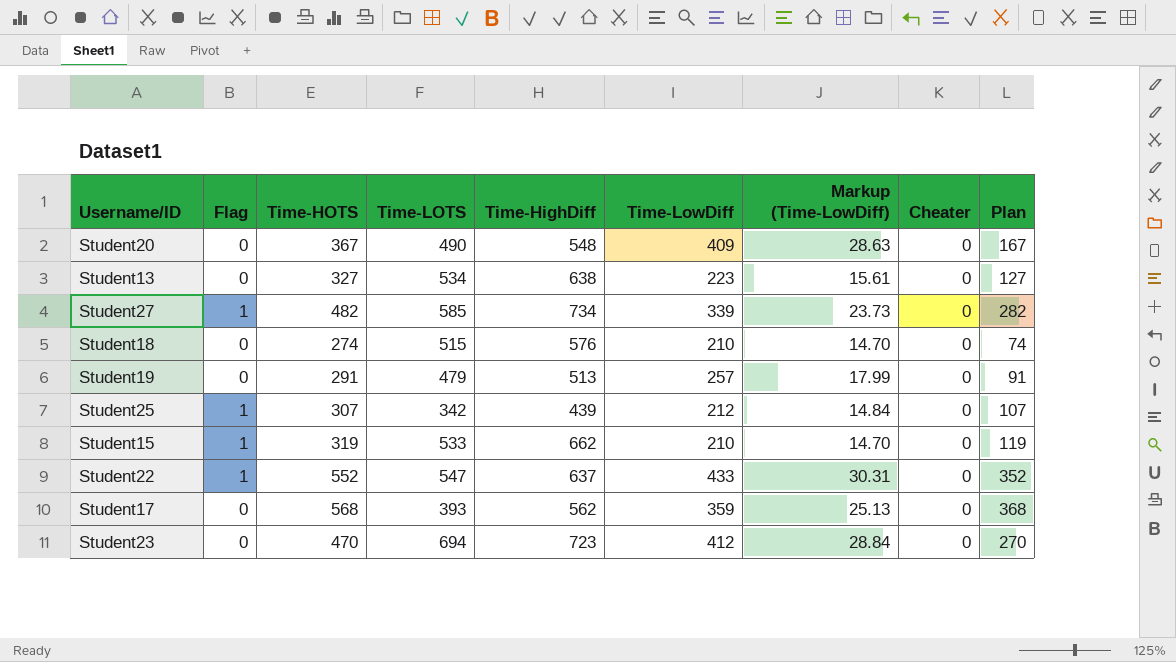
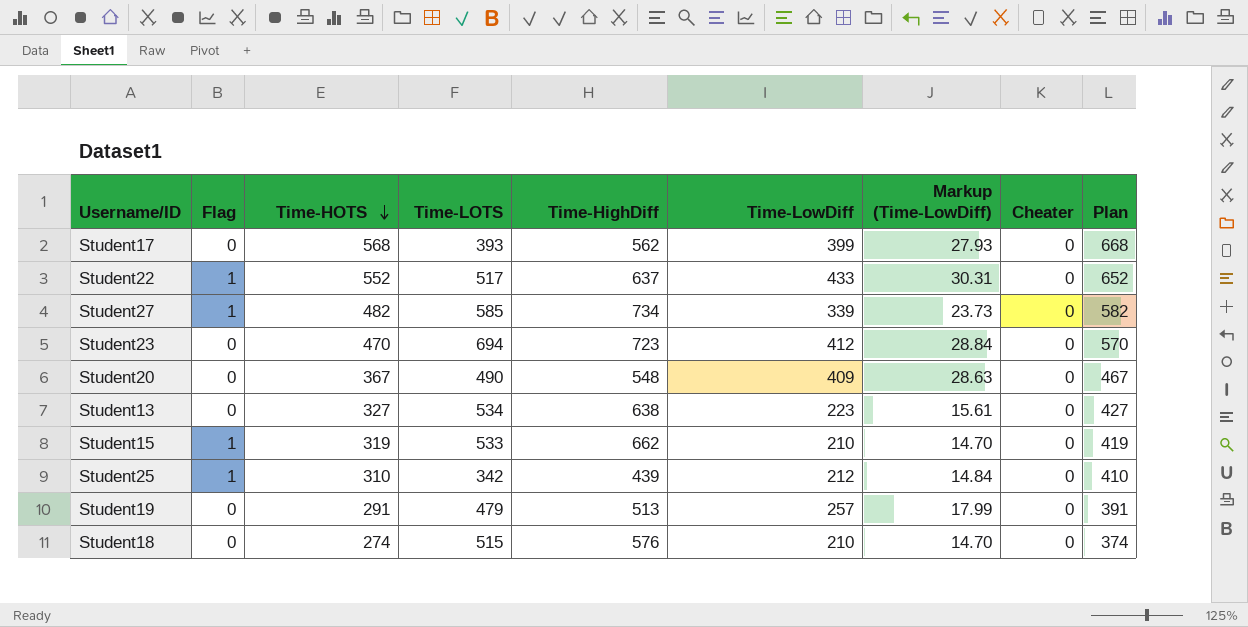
row order: none -> Time-HOTS descending
column Plan | formula: [Time-HOTS] - 200 -> [Time-HOTS] + 100
Student17 | Time-LowDiff: 359 -> 399
Student17 | Markup (Time-LowDiff): 25.13 -> 27.93
Student22 | Time-LOTS: 547 -> 517
Student25 | Time-HOTS: 307 -> 310

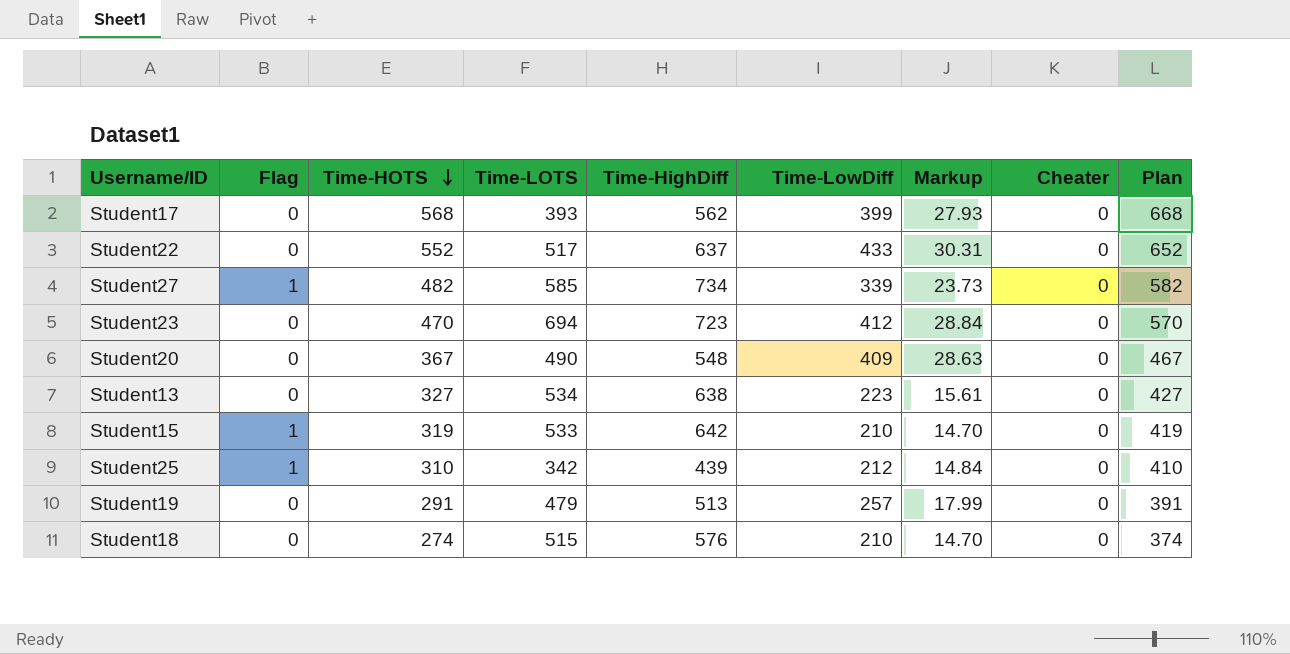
column name: Markup (Time-LowDiff) -> Markup
Student22 | Flag: 1 -> 0
Student15 | Time-HighDiff: 662 -> 642

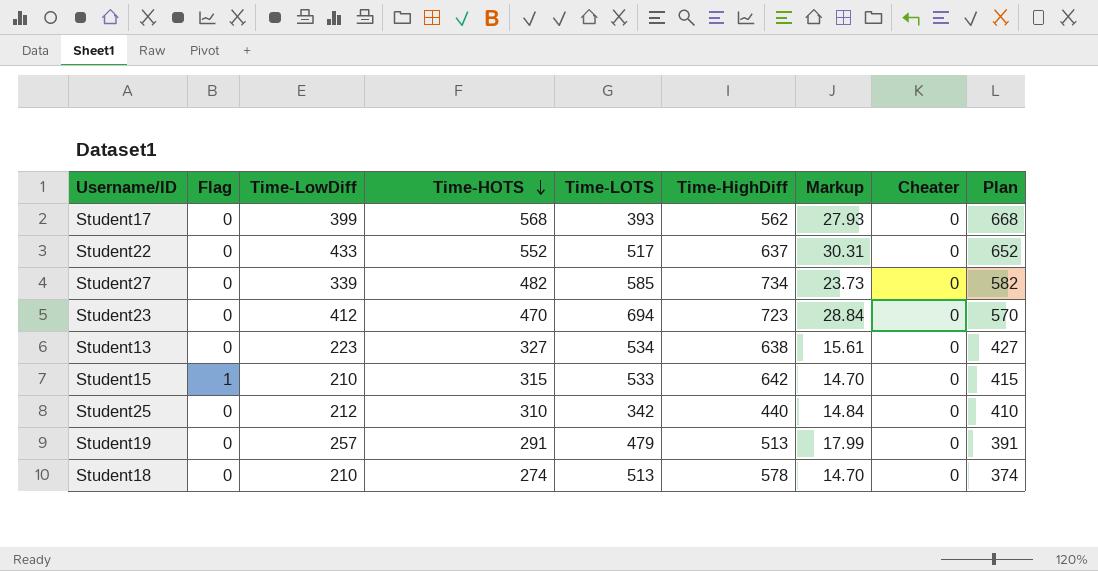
column Time-LowDiff | position: 6 -> 3
row Student20: 0 | 367 | 490 | 548 | 409 | 28.63 | 0 | 467 -> none
Student27 | Flag: 1 -> 0
Student15 | Time-HOTS: 319 -> 315
Student15 | Plan: 419 -> 415
Student25 | Flag: 1 -> 0
Student25 | Time-HighDiff: 439 -> 440
Student18 | Time-LOTS: 515 -> 513
Student18 | Time-HighDiff: 576 -> 578

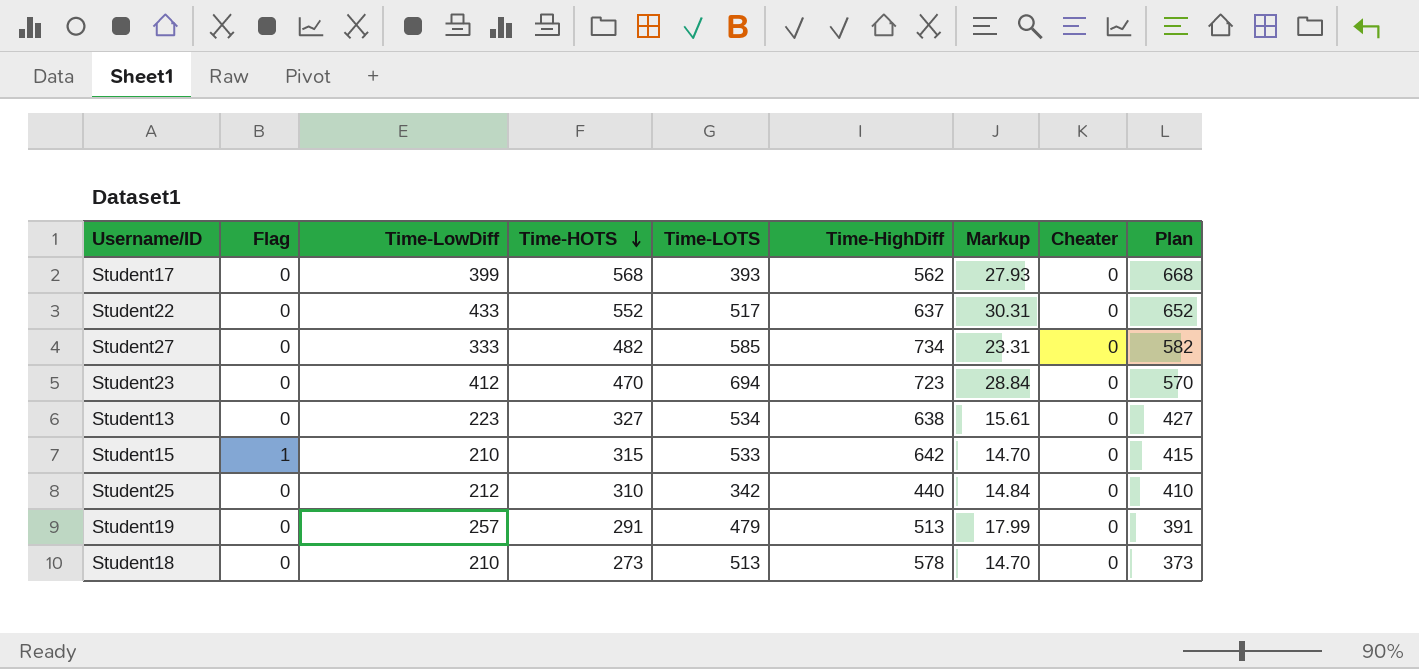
Student27 | Time-LowDiff: 339 -> 333
Student27 | Markup: 23.73 -> 23.31
Student18 | Time-HOTS: 274 -> 273
Student18 | Plan: 374 -> 373

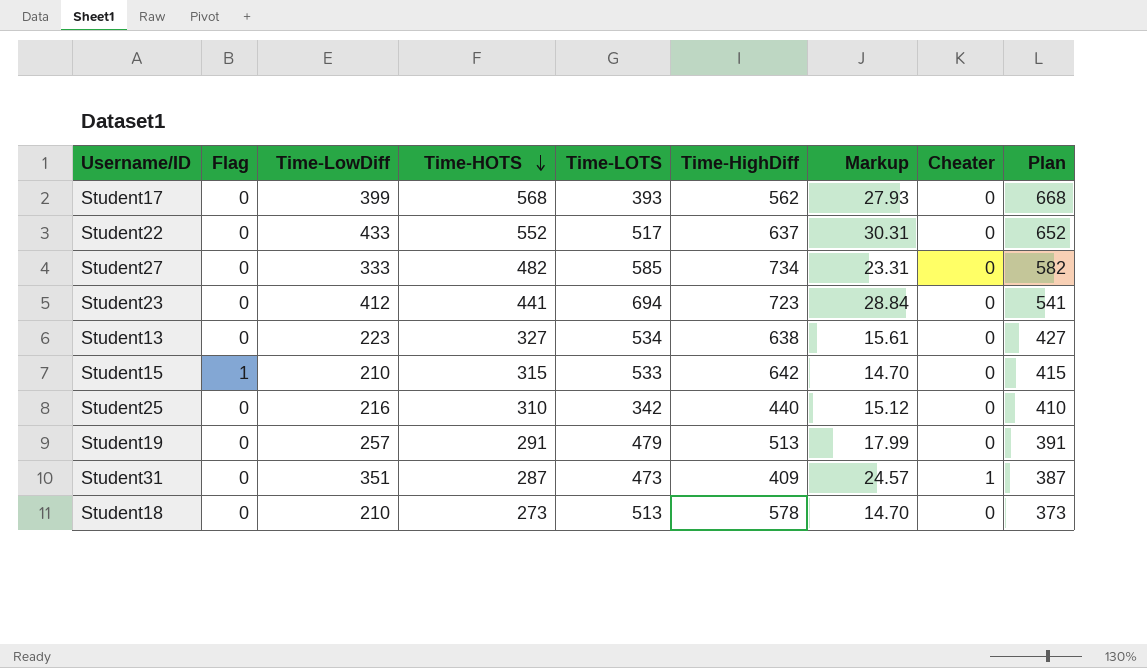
Student23 | Time-HOTS: 470 -> 441
Student23 | Plan: 570 -> 541
Student25 | Time-LowDiff: 212 -> 216
Student25 | Markup: 14.84 -> 15.12
row Student31: none -> 0 | 351 | 287 | 473 | 409 | 24.57 | 1 | 387

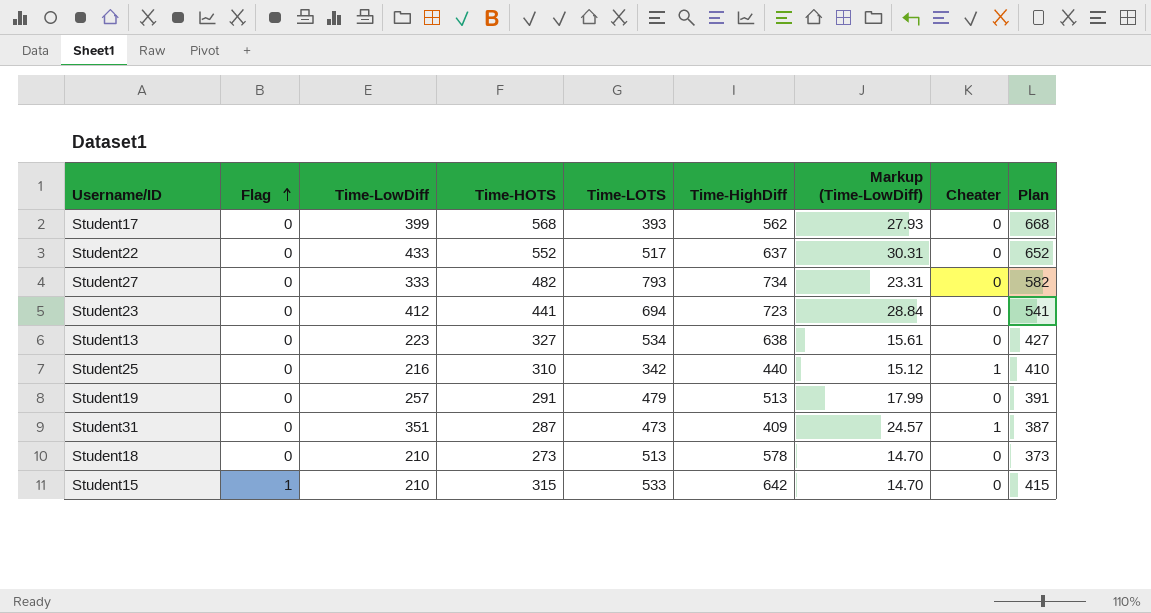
row order: Time-HOTS descending -> Flag ascending
column name: Markup -> Markup (Time-LowDiff)
Student27 | Time-LOTS: 585 -> 793
Student25 | Cheater: 0 -> 1

